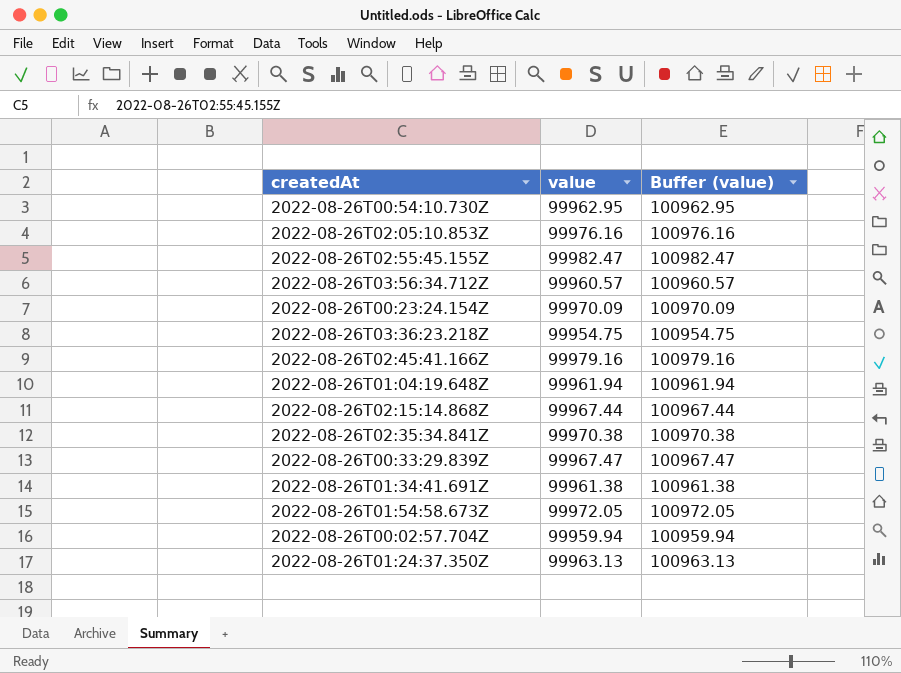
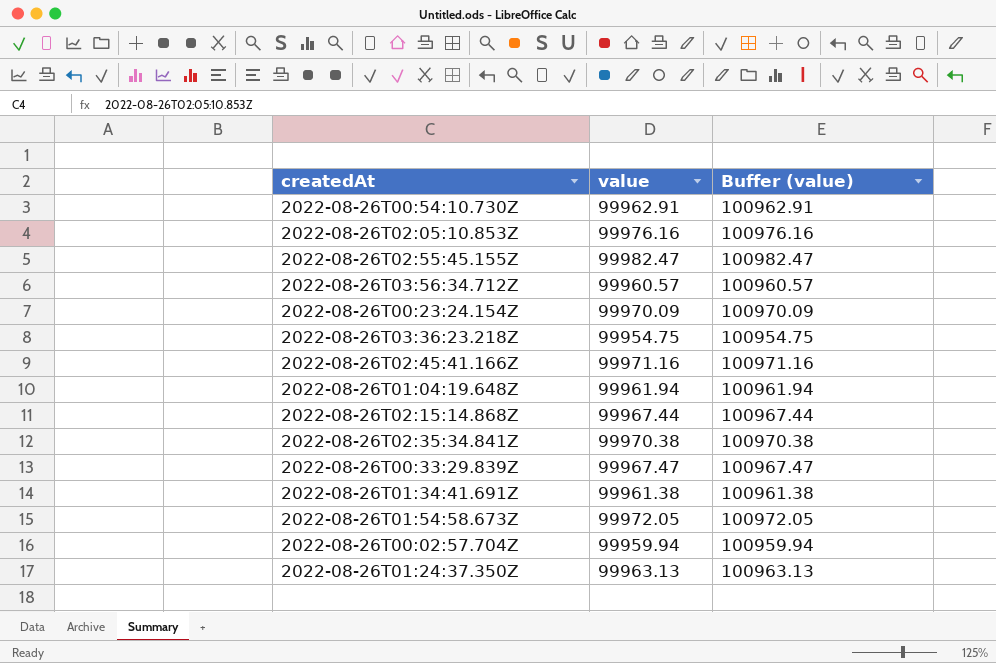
2022-08-26T00:54:10.730Z | value: 99962.95 -> 99962.91
2022-08-26T00:54:10.730Z | Buffer (value): 100962.95 -> 100962.91
2022-08-26T02:45:41.166Z | value: 99979.16 -> 99971.16
2022-08-26T02:45:41.166Z | Buffer (value): 100979.16 -> 100971.16

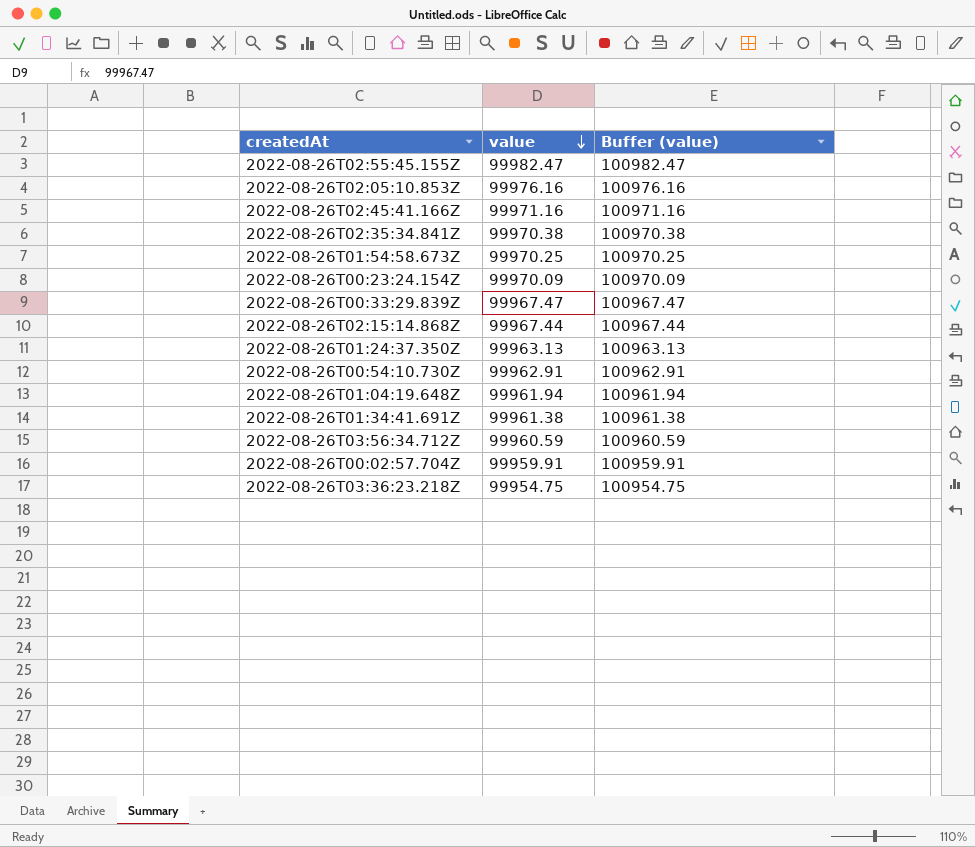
row order: none -> value descending
2022-08-26T01:54:58.673Z | value: 99972.05 -> 99970.25
2022-08-26T01:54:58.673Z | Buffer (value): 100972.05 -> 100970.25
2022-08-26T03:56:34.712Z | value: 99960.57 -> 99960.59
2022-08-26T03:56:34.712Z | Buffer (value): 100960.57 -> 100960.59
2022-08-26T00:02:57.704Z | value: 99959.94 -> 99959.91
2022-08-26T00:02:57.704Z | Buffer (value): 100959.94 -> 100959.91

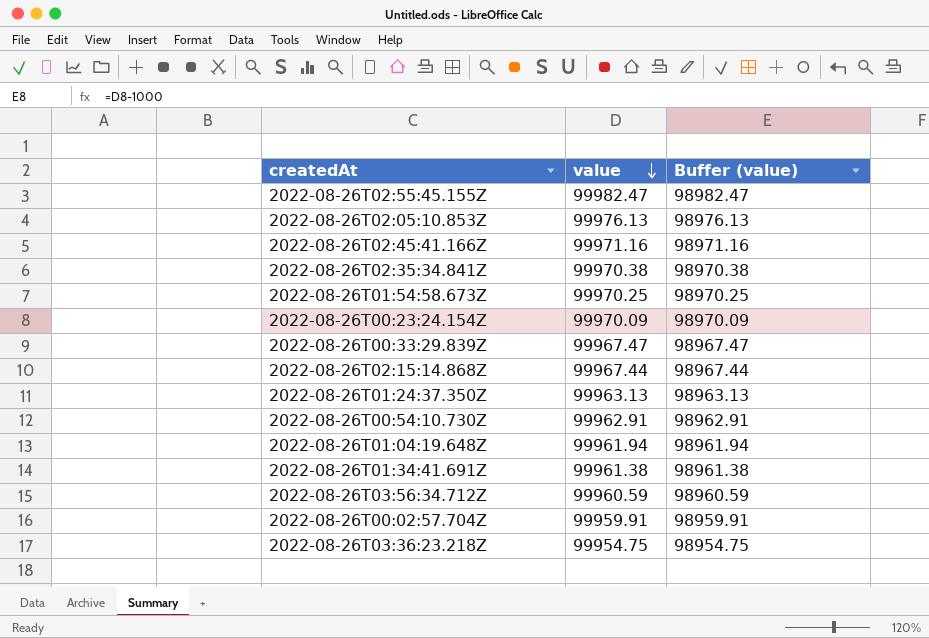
column Buffer (value) | formula: [value] + 1000 -> [value] - 1000
2022-08-26T02:05:10.853Z | value: 99976.16 -> 99976.13

